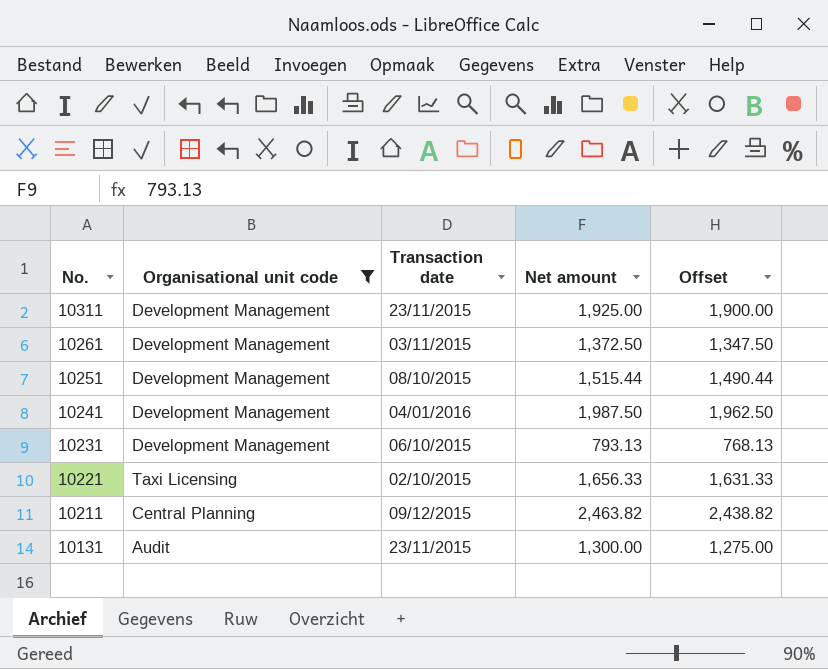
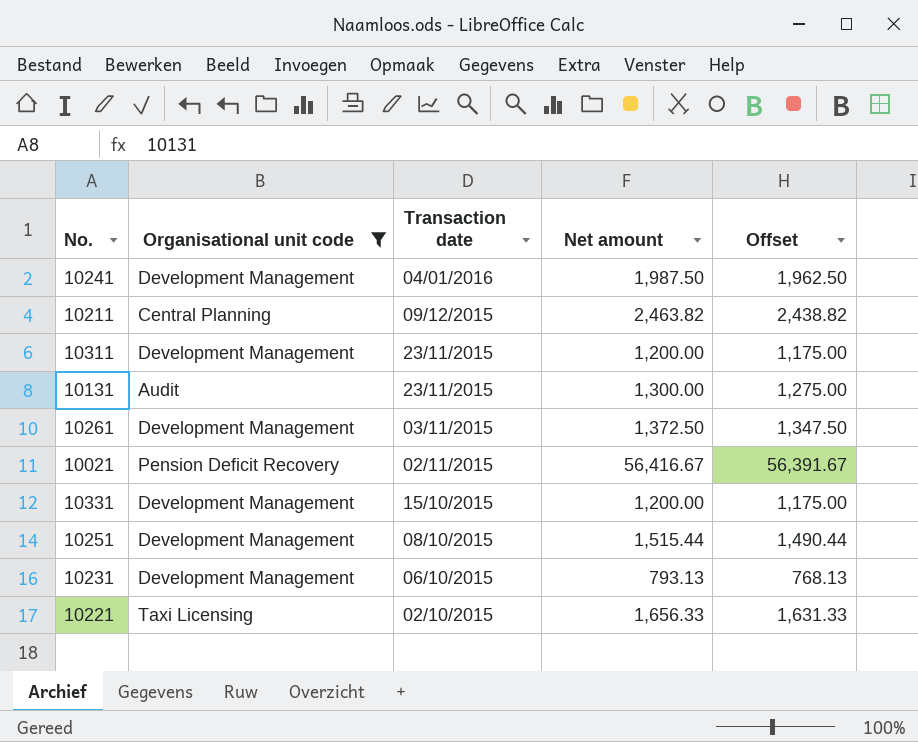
row order: No. descending -> Transaction date descending
10311 | Net amount: 1,925.00 -> 1,200.00
10311 | Offset: 1,900.00 -> 1,175.00
row 10021: none -> Pension Deficit Recovery | 02/11/2015 | 56,416.67 | 56,391.67
row 10331: none -> Development Management | 15/10/2015 | 1,200.00 | 1,175.00

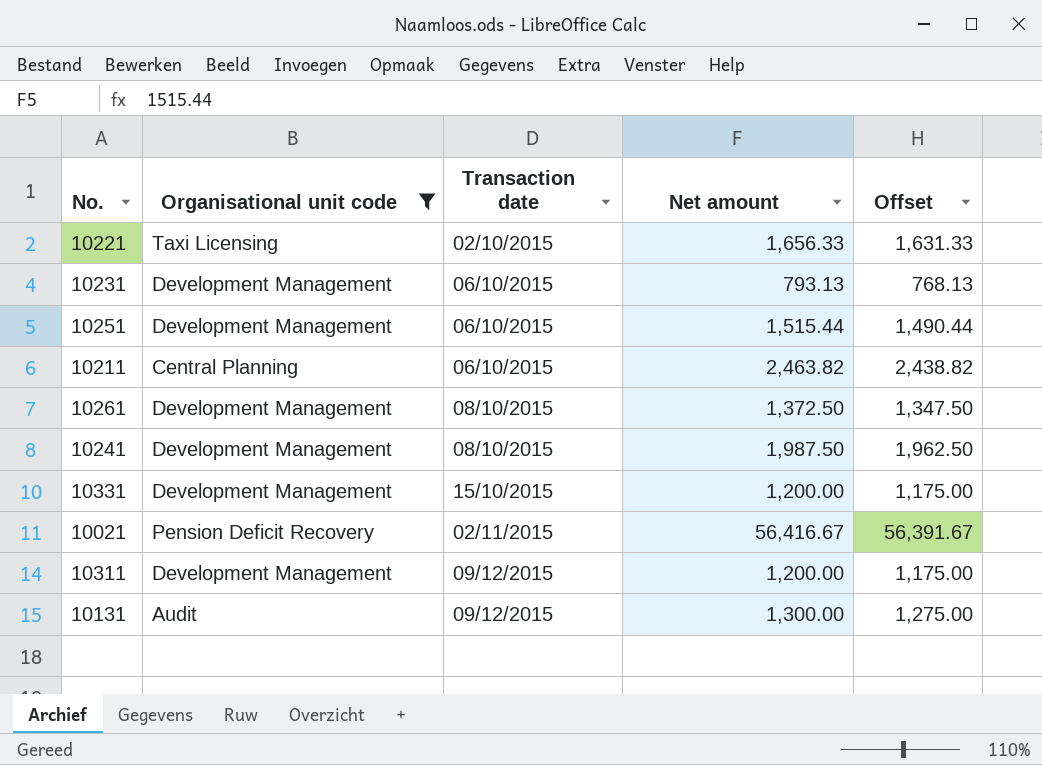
row order: Transaction date descending -> Transaction date ascending
10251 | Transaction date: 08/10/2015 -> 06/10/2015
10211 | Transaction date: 09/12/2015 -> 06/10/2015
10261 | Transaction date: 03/11/2015 -> 08/10/2015
10241 | Transaction date: 04/01/2016 -> 08/10/2015
10311 | Transaction date: 23/11/2015 -> 09/12/2015
10131 | Transaction date: 23/11/2015 -> 09/12/2015

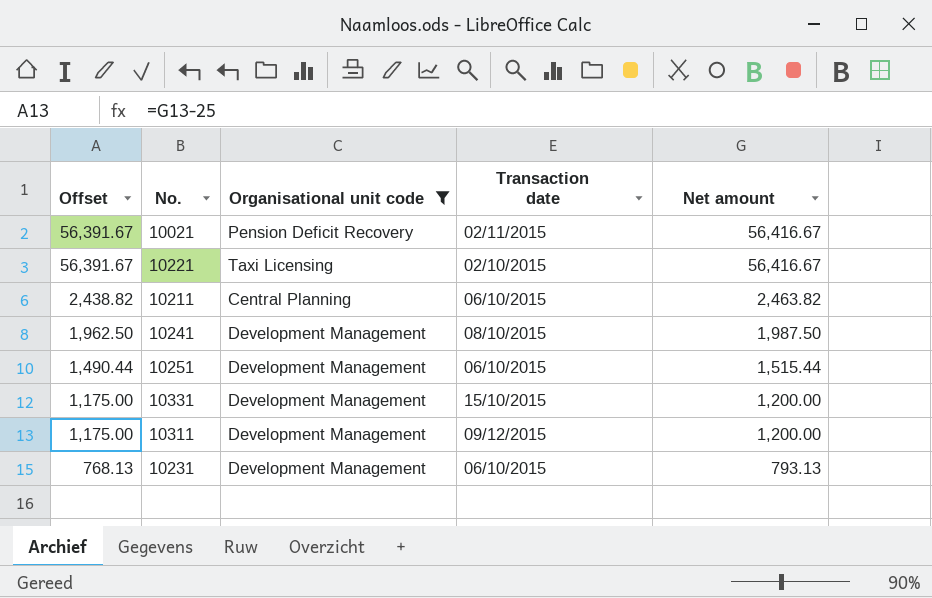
row order: Transaction date ascending -> Offset descending
column Offset | position: 5 -> 1
row 10261: Development Management | 08/10/2015 | 1,372.50 | 1,347.50 -> none
row 10131: Audit | 09/12/2015 | 1,300.00 | 1,275.00 -> none
10221 | Offset: 1,631.33 -> 56,391.67
10221 | Net amount: 1,656.33 -> 56,416.67

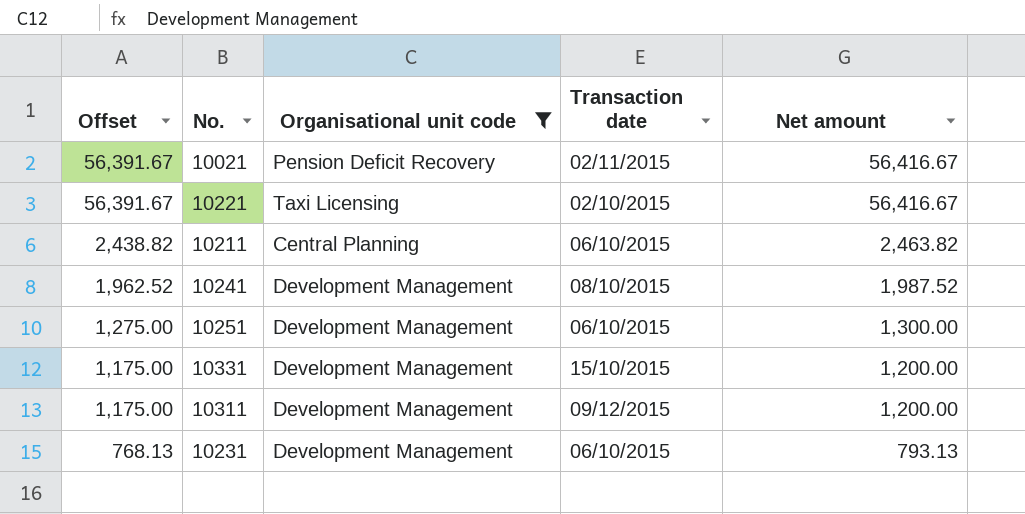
10241 | Offset: 1,962.50 -> 1,962.52
10241 | Net amount: 1,987.50 -> 1,987.52
10251 | Offset: 1,490.44 -> 1,275.00
10251 | Net amount: 1,515.44 -> 1,300.00

